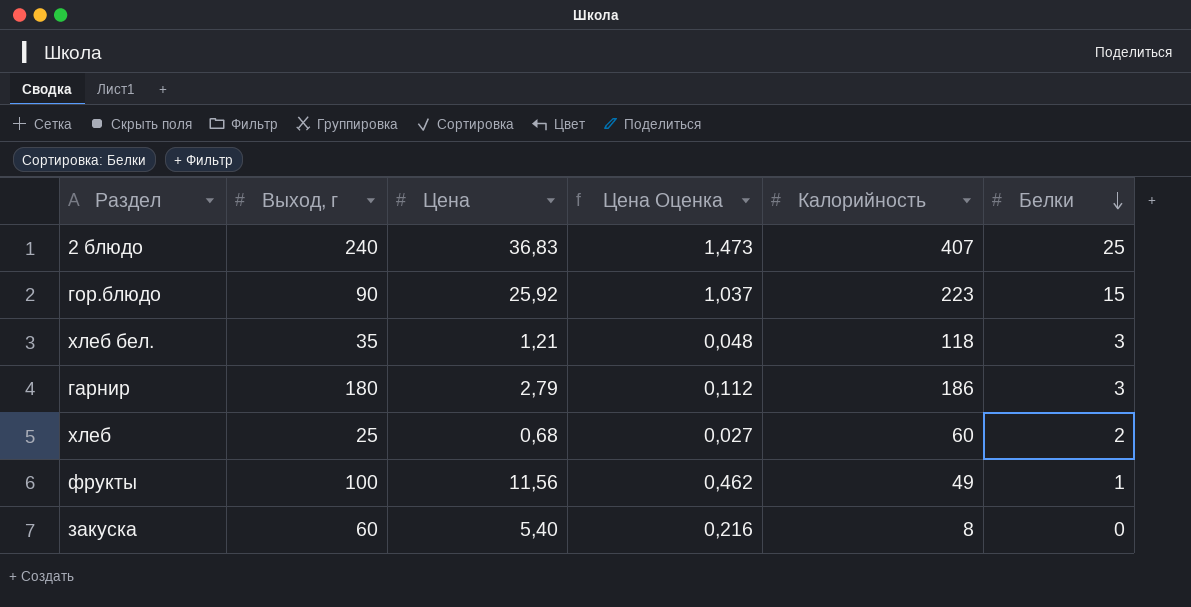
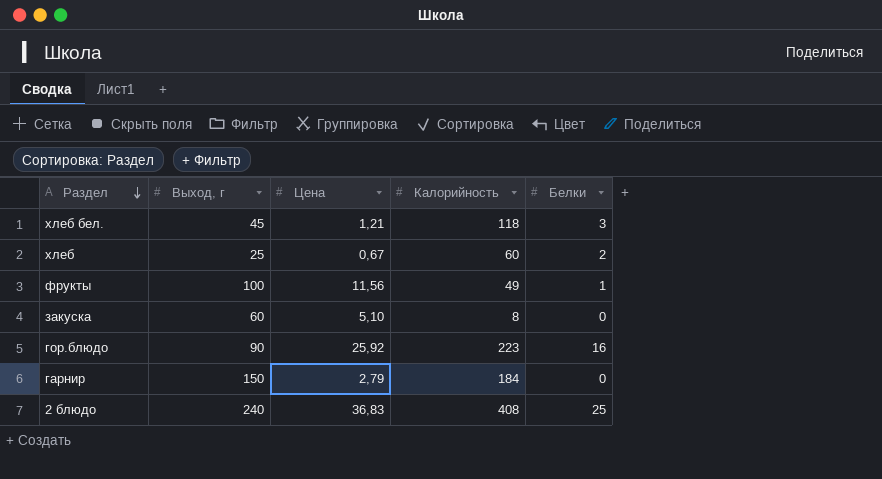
row order: Белки descending -> Раздел descending
column Цена Оценка | formula: [Цена] * 0,04 -> none
хлеб бел. | Выход, г: 35 -> 45
хлеб | Цена: 0,68 -> 0,67
закуска | Цена: 5,40 -> 5,10
гор.блюдо | Белки: 15 -> 16
гарнир | Выход, г: 180 -> 150
гарнир | Калорийность: 186 -> 184
гарнир | Белки: 3 -> 0
2 блюдо | Калорийность: 407 -> 408

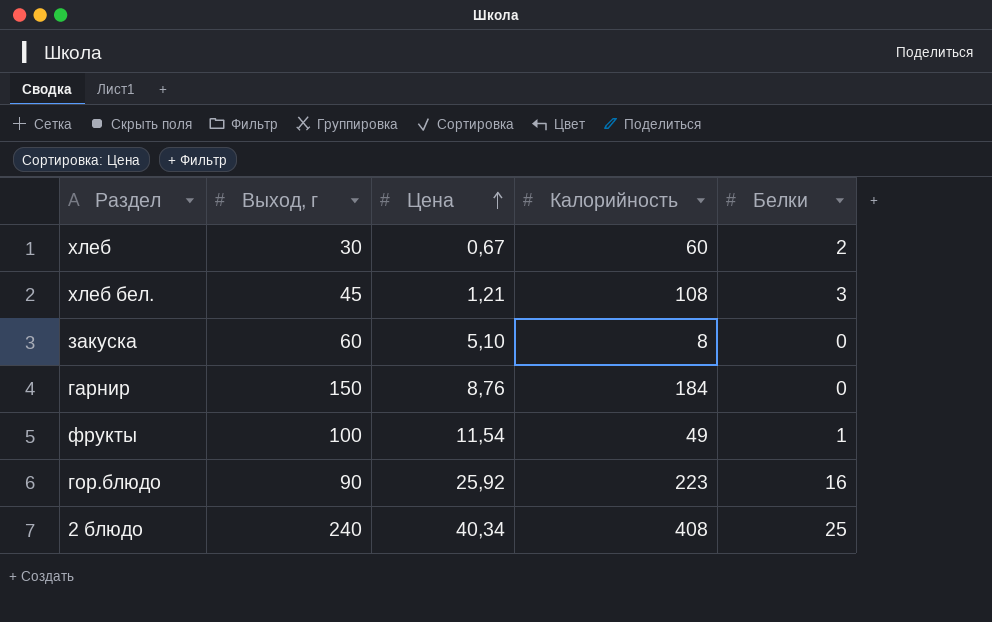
row order: Раздел descending -> Цена ascending
хлеб | Выход, г: 25 -> 30
хлеб бел. | Калорийность: 118 -> 108
гарнир | Цена: 2,79 -> 8,76
фрукты | Цена: 11,56 -> 11,54
2 блюдо | Цена: 36,83 -> 40,34

